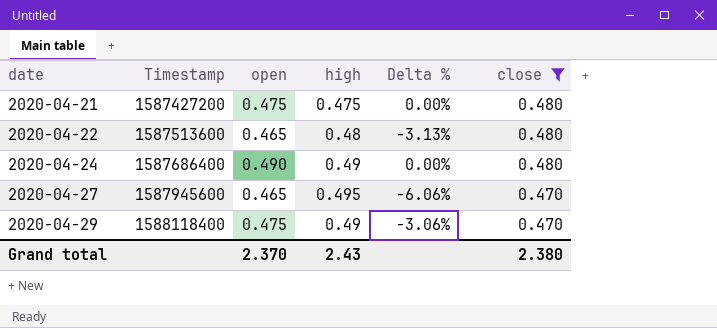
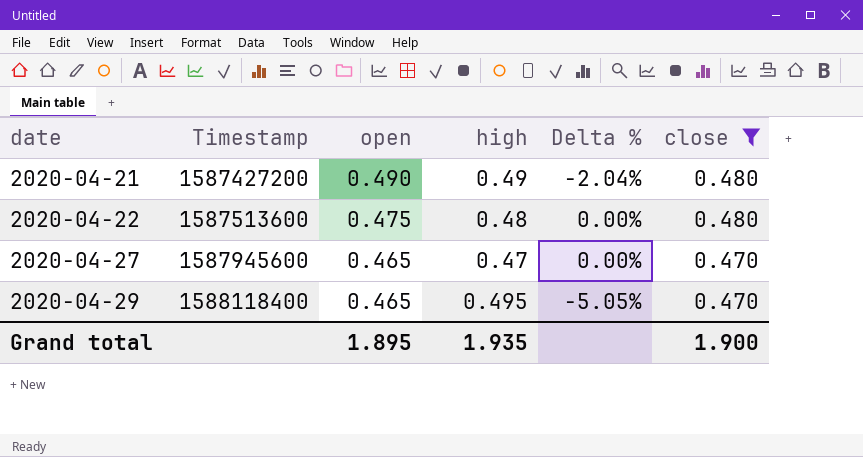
column Delta % | formula: ([open] - [high]) / [high] -> ([close] - [high]) / [high]
row 2020-04-24: 1587686400 | 0.490 | 0.49 | 0.00% | 0.480 -> none
2020-04-21 | open: 0.475 -> 0.490
2020-04-21 | high: 0.475 -> 0.49
2020-04-22 | open: 0.465 -> 0.475
2020-04-27 | high: 0.495 -> 0.47
2020-04-29 | open: 0.475 -> 0.465
2020-04-29 | high: 0.49 -> 0.495
Grand total | open: 2.370 -> 1.895
Grand total | high: 2.43 -> 1.935
Grand total | close: 2.380 -> 1.900

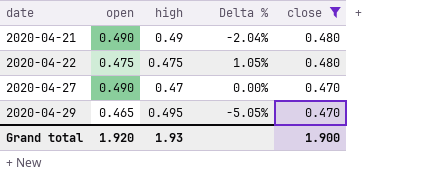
column Timestamp | position: 2 -> none
2020-04-22 | high: 0.48 -> 0.475
2020-04-22 | Delta %: 0.00% -> 1.05%
2020-04-27 | open: 0.465 -> 0.490
Grand total | open: 1.895 -> 1.920
Grand total | high: 1.935 -> 1.93

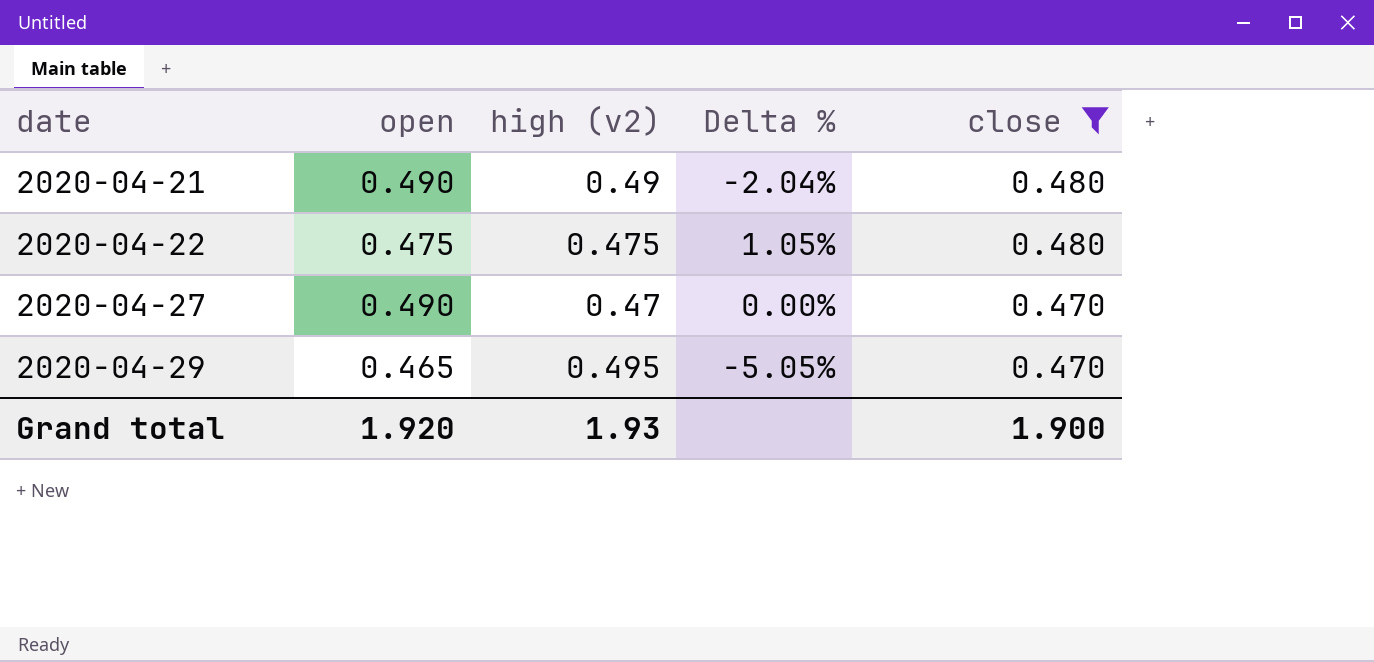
column name: high -> high (v2)

